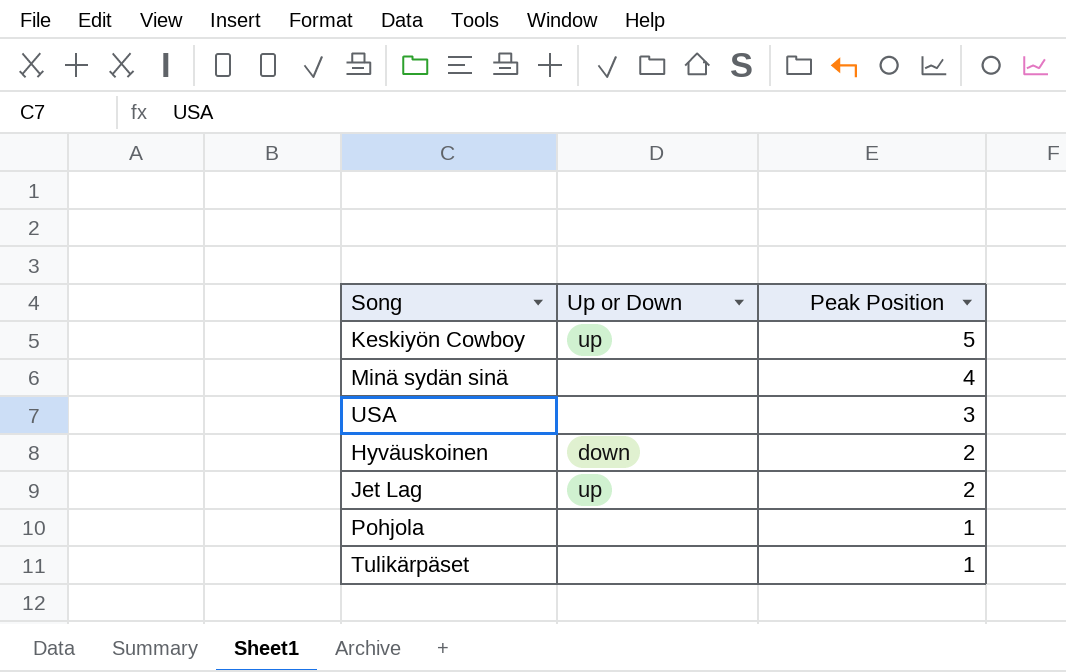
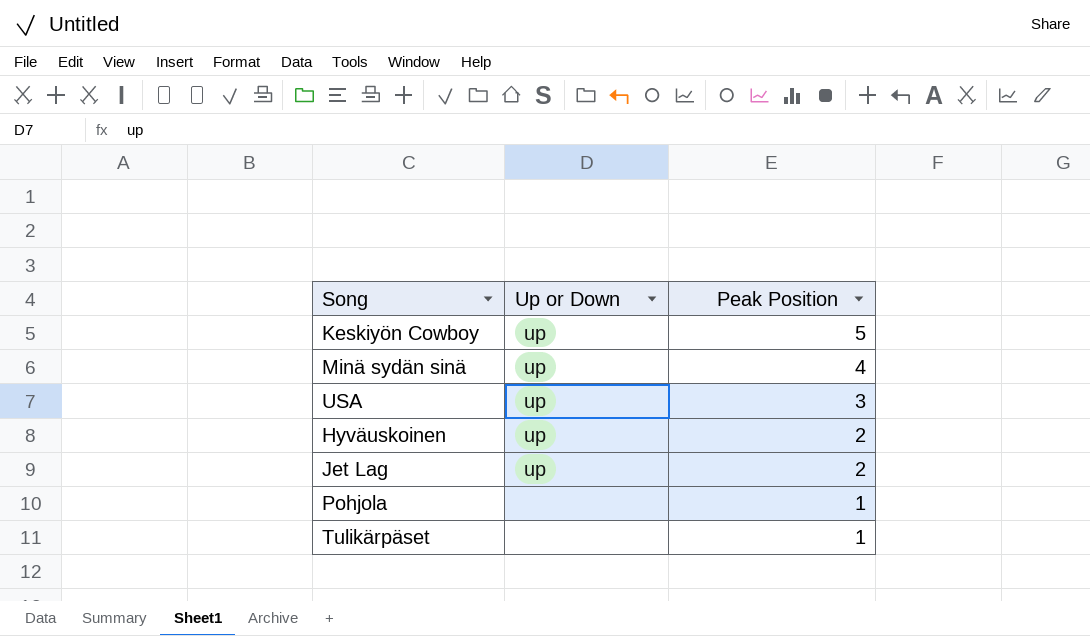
Minä sydän sinä | Up or Down: none -> up
USA | Up or Down: none -> up
Hyväuskoinen | Up or Down: down -> up

